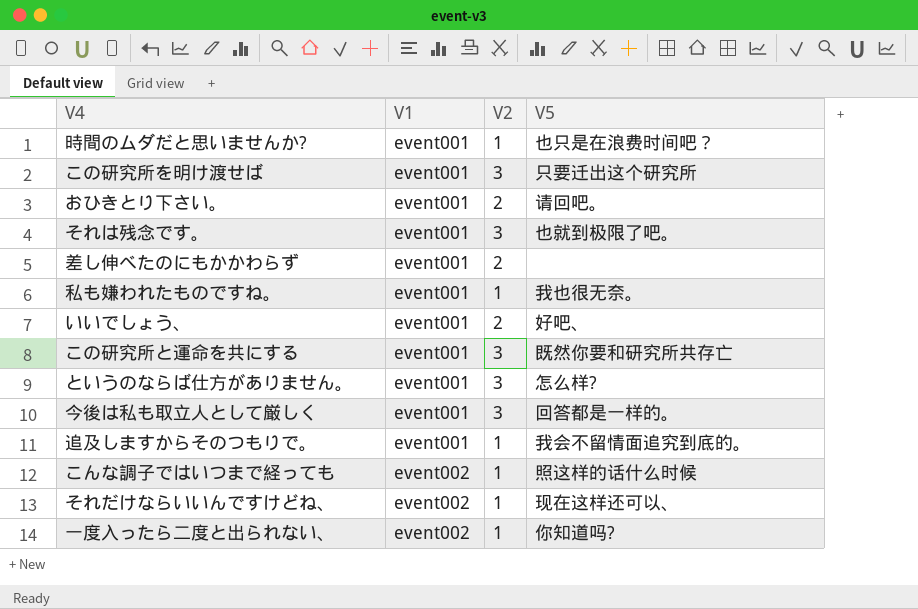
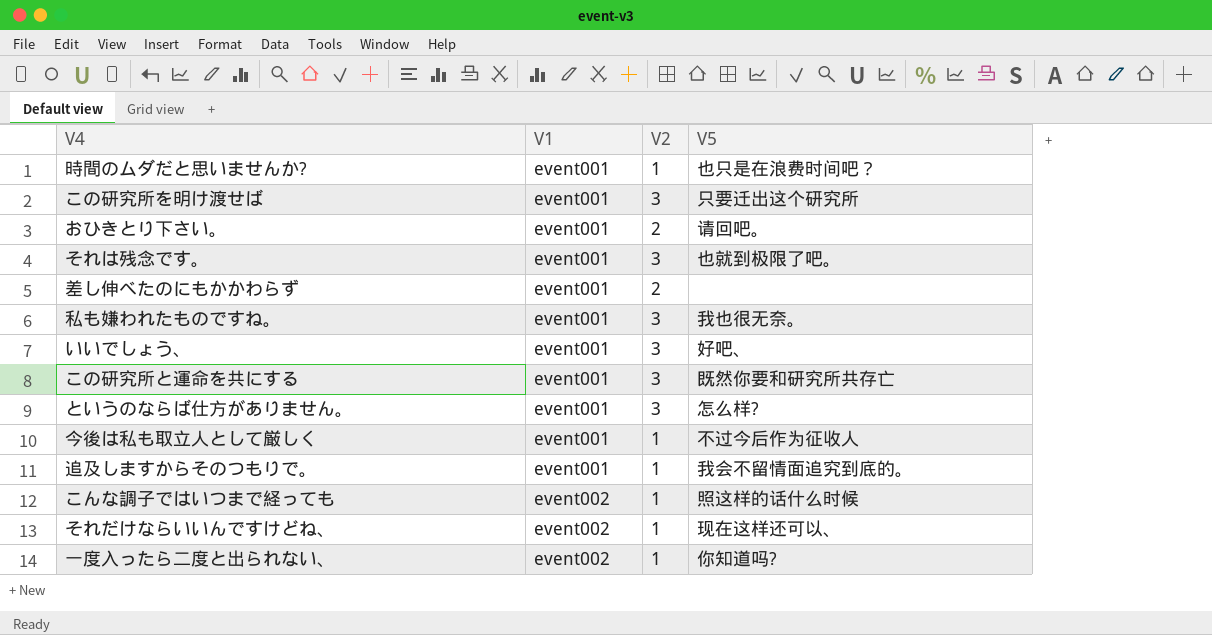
私も嫌われたものですね。 | V2: 1 -> 3
いいでしょう、 | V2: 2 -> 3
今後は私も取立人として厳しく | V2: 3 -> 1
今後は私も取立人として厳しく | V5: 回答都是一样的。 -> 不过今后作为征收人

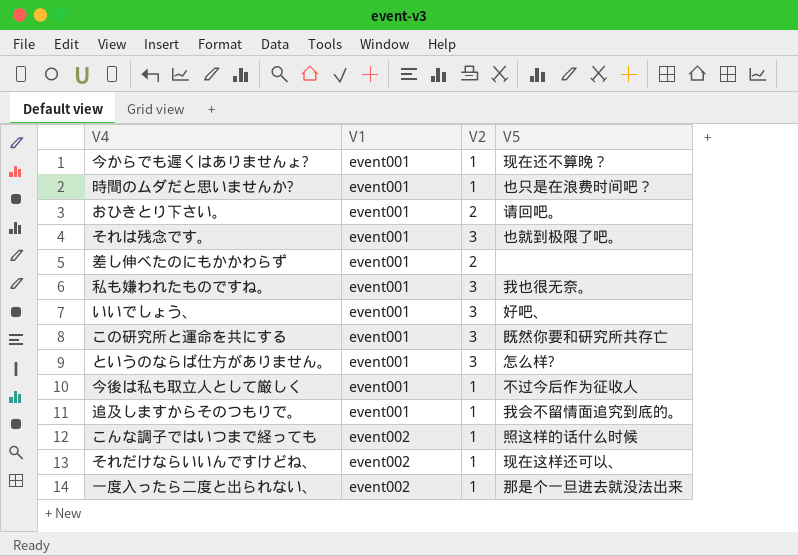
row この研究所を明け渡せば: event001 | 3 | 只要迁出这个研究所 -> none
row 今からでも遲くはありませんょ?: none -> event001 | 1 | 现在还不算晚？
一度入ったら二度と出られない、 | V5: 你知道吗? -> 那是个一旦进去就没法出来

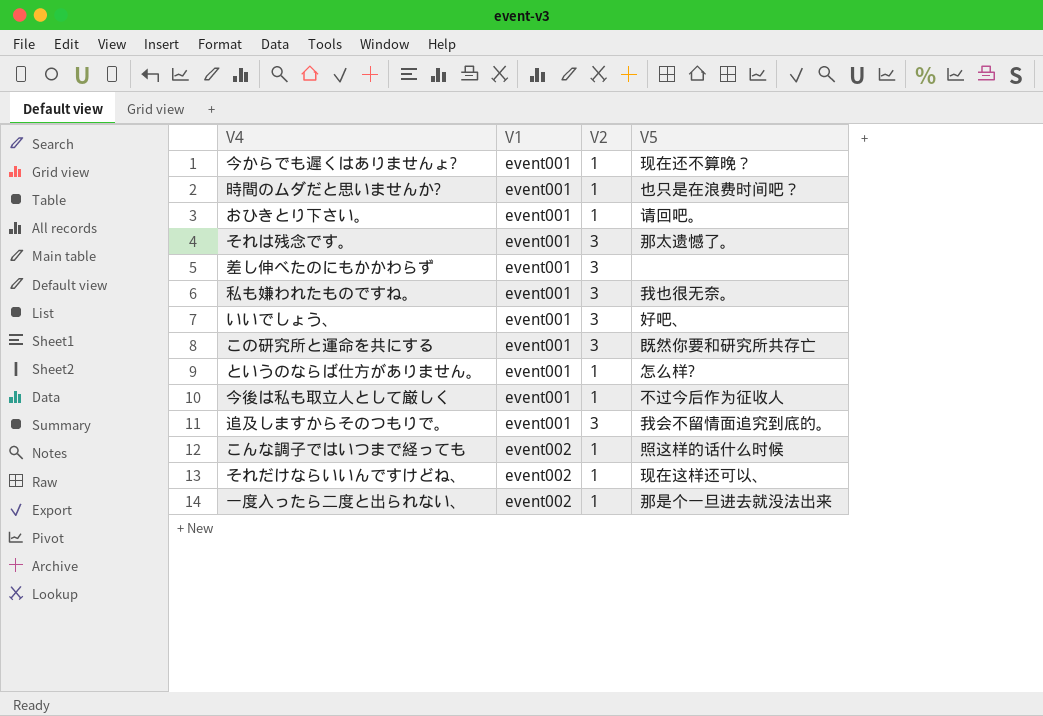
おひきとり下さい。 | V2: 2 -> 1
それは残念です。 | V5: 也就到极限了吧。 -> 那太遗憾了。
差し伸べたのにもかかわらず | V2: 2 -> 3
というのならば仕方がありません。 | V2: 3 -> 1
追及しますからそのつもりで。 | V2: 1 -> 3

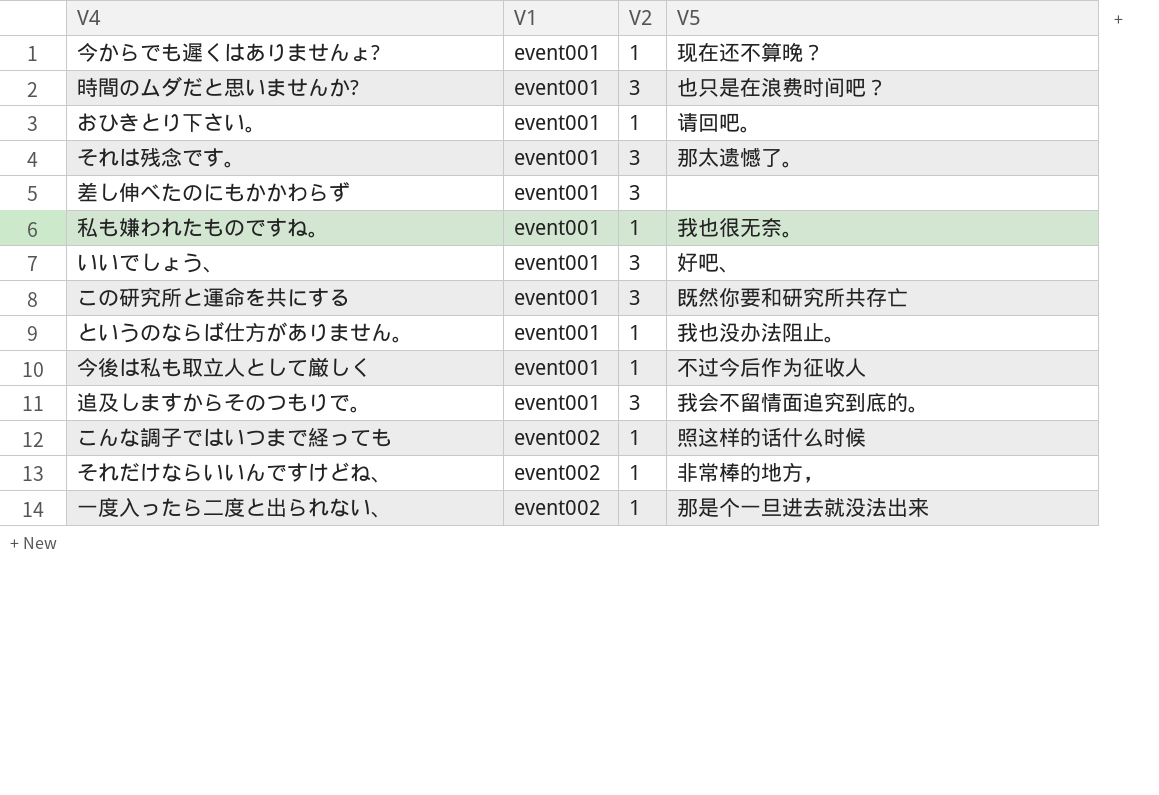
時間のムダだと思いませんか? | V2: 1 -> 3
私も嫌われたものですね。 | V2: 3 -> 1
というのならば仕方がありません。 | V5: 怎么样? -> 我也没办法阻止。
それだけならいいんですけどね、 | V5: 现在这样还可以、 -> 非常棒的地方，

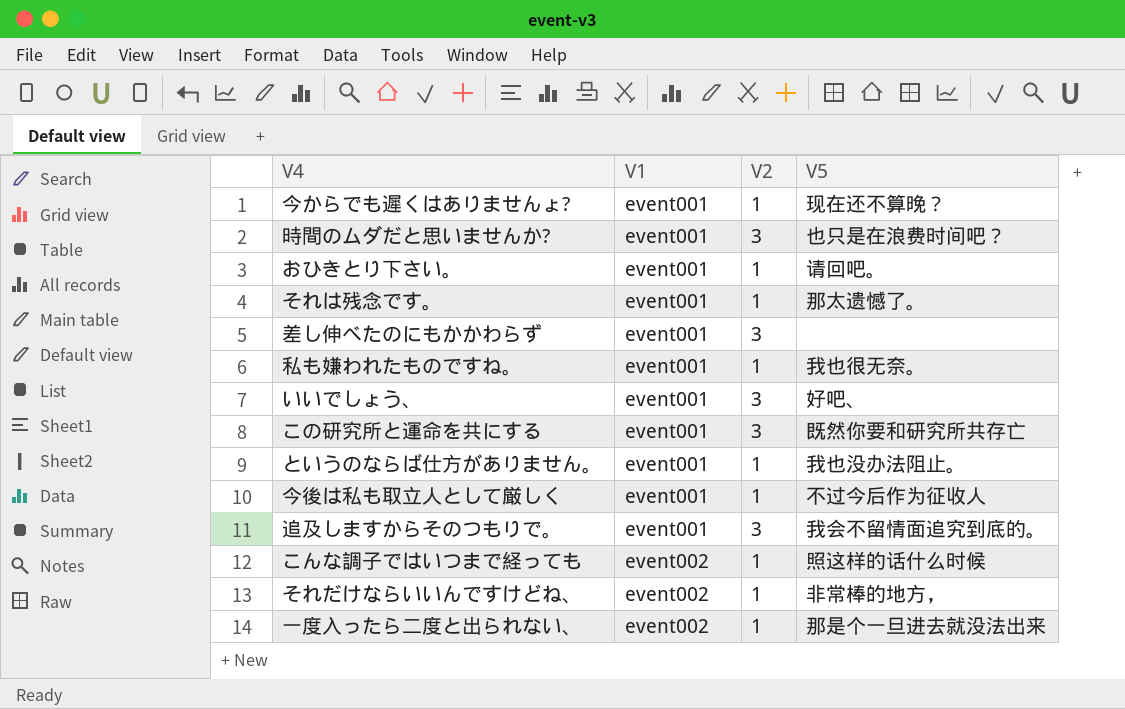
それは残念です。 | V2: 3 -> 1

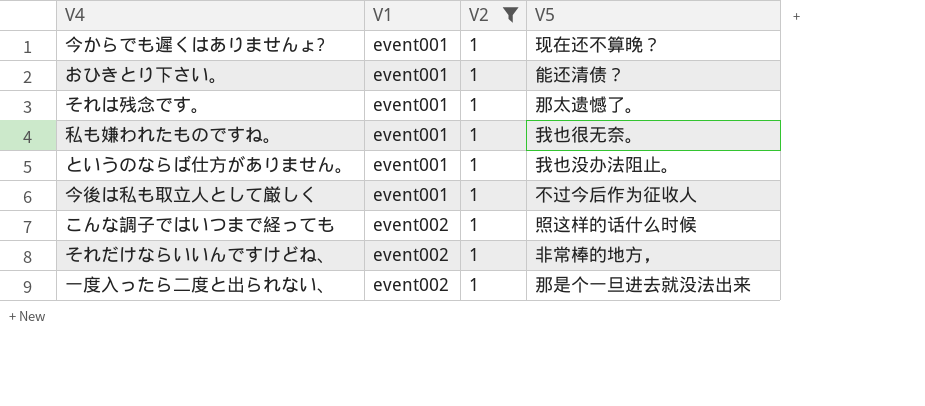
filter: none -> V2 = 1
おひきとり下さい。 | V5: 请回吧。 -> 能还清债？

